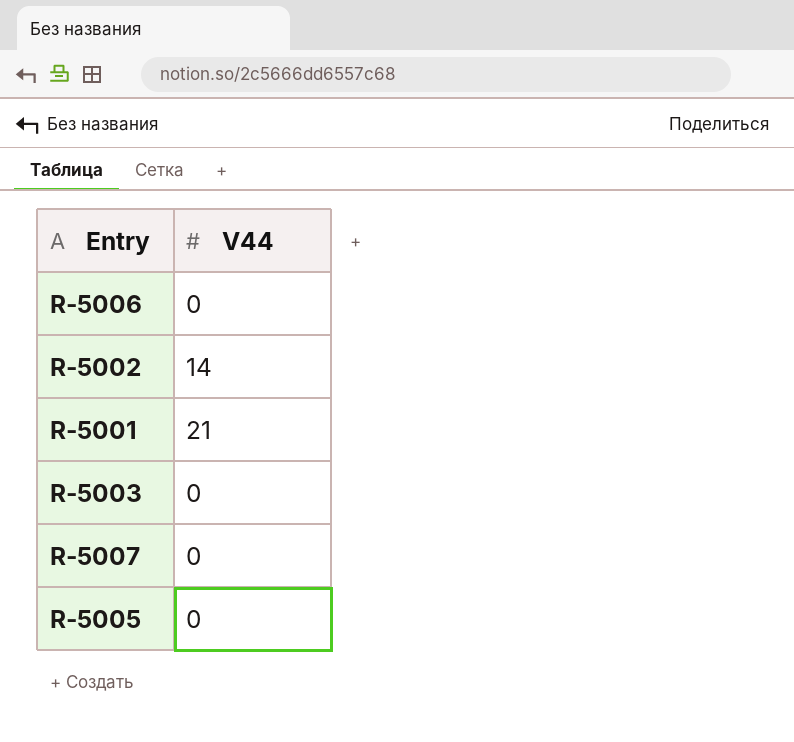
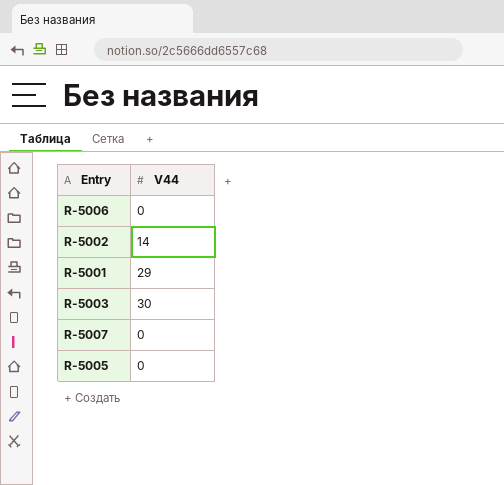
R-5001 | V44: 21 -> 29
R-5003 | V44: 0 -> 30

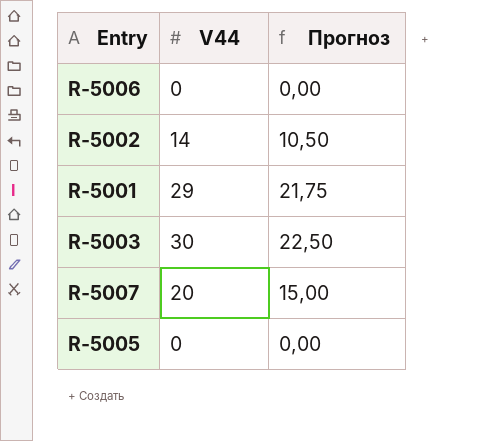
column Прогноз | formula: none -> [V44] * 0,75
R-5007 | V44: 0 -> 20

